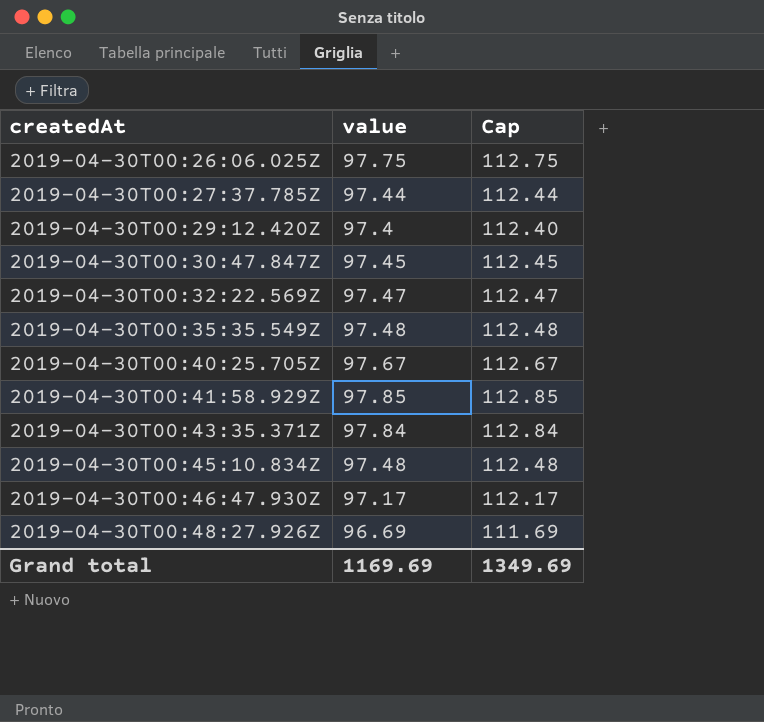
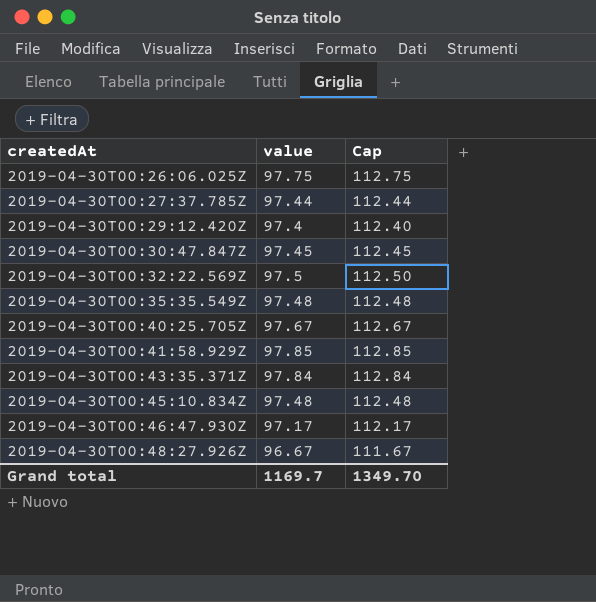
2019-04-30T00:32:22.569Z | value: 97.47 -> 97.5
2019-04-30T00:32:22.569Z | Cap: 112.47 -> 112.50
2019-04-30T00:48:27.926Z | value: 96.69 -> 96.67
2019-04-30T00:48:27.926Z | Cap: 111.69 -> 111.67
Grand total | value: 1169.69 -> 1169.7
Grand total | Cap: 1349.69 -> 1349.70

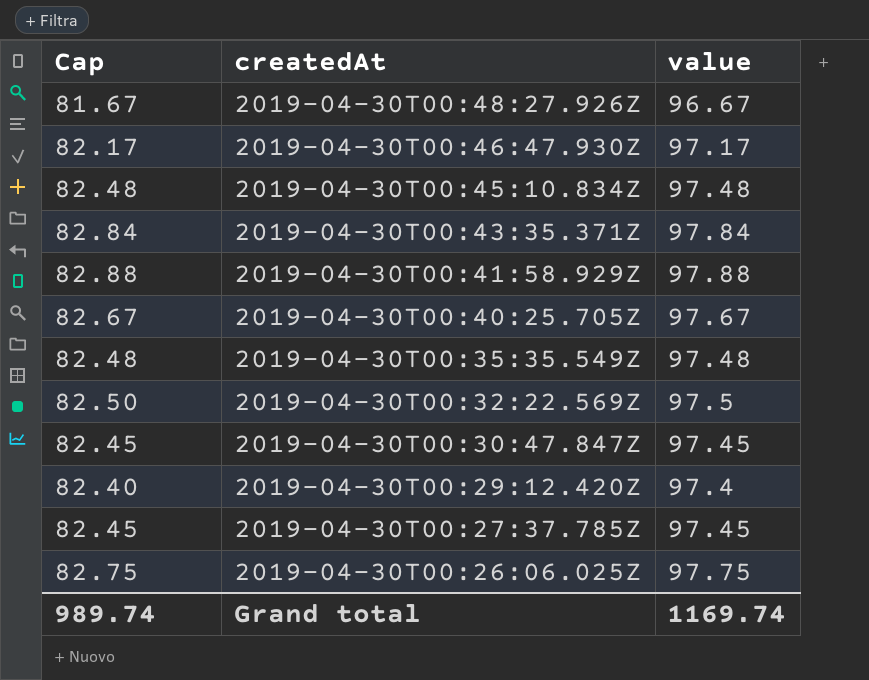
row order: createdAt ascending -> createdAt descending
column Cap | formula: [value] + 15 -> [value] - 15
column Cap | position: 3 -> 1
2019-04-30T00:41:58.929Z | value: 97.85 -> 97.88
2019-04-30T00:27:37.785Z | value: 97.44 -> 97.45
Grand total | Cap: 1349.70 -> 989.74
Grand total | value: 1169.7 -> 1169.74

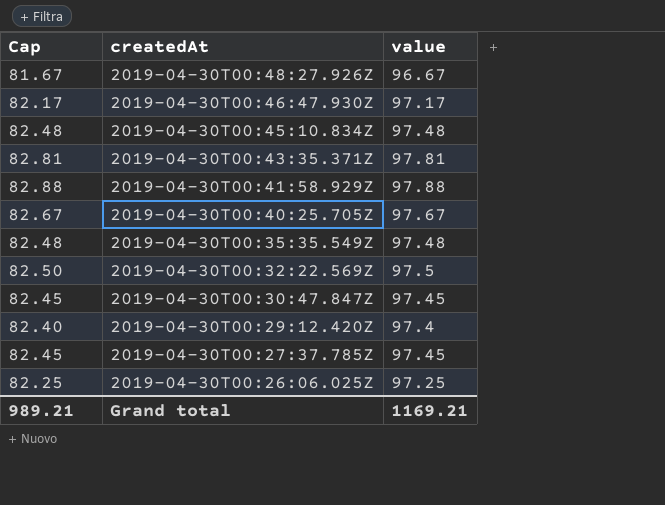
2019-04-30T00:43:35.371Z | Cap: 82.84 -> 82.81
2019-04-30T00:43:35.371Z | value: 97.84 -> 97.81
2019-04-30T00:26:06.025Z | Cap: 82.75 -> 82.25
2019-04-30T00:26:06.025Z | value: 97.75 -> 97.25
Grand total | Cap: 989.74 -> 989.21
Grand total | value: 1169.74 -> 1169.21

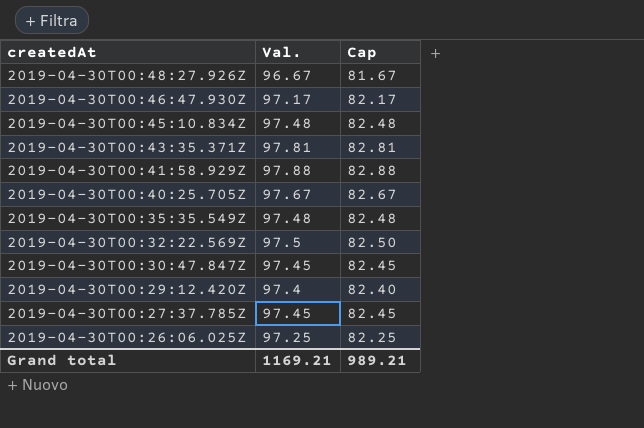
column name: value -> Val.
column Cap | position: 1 -> 3

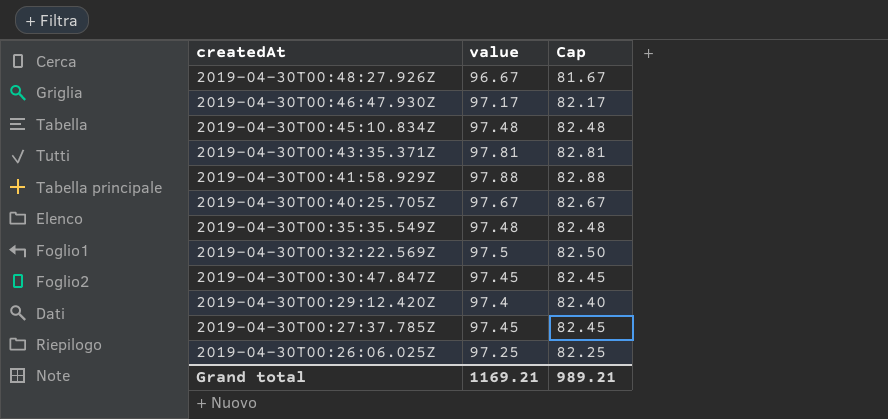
column name: Val. -> value

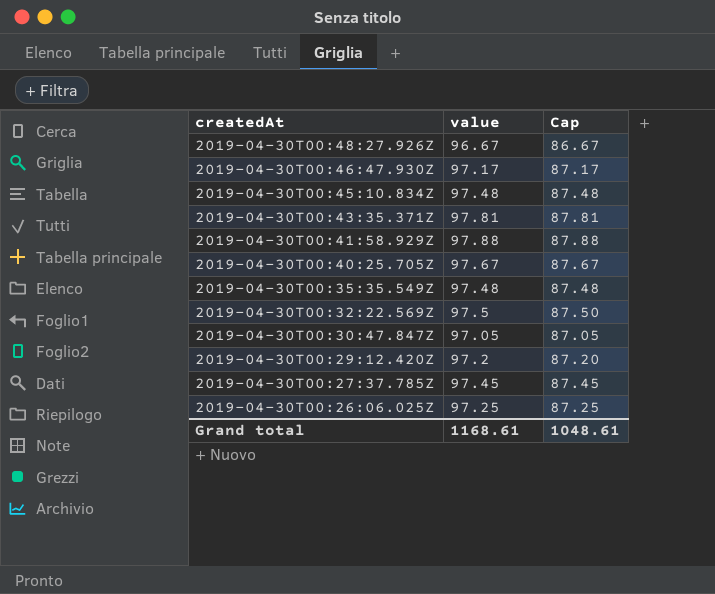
column Cap | formula: [value] - 15 -> [value] - 10
2019-04-30T00:30:47.847Z | value: 97.45 -> 97.05
2019-04-30T00:29:12.420Z | value: 97.4 -> 97.2
Grand total | value: 1169.21 -> 1168.61
Grand total | Cap: 989.21 -> 1048.61

